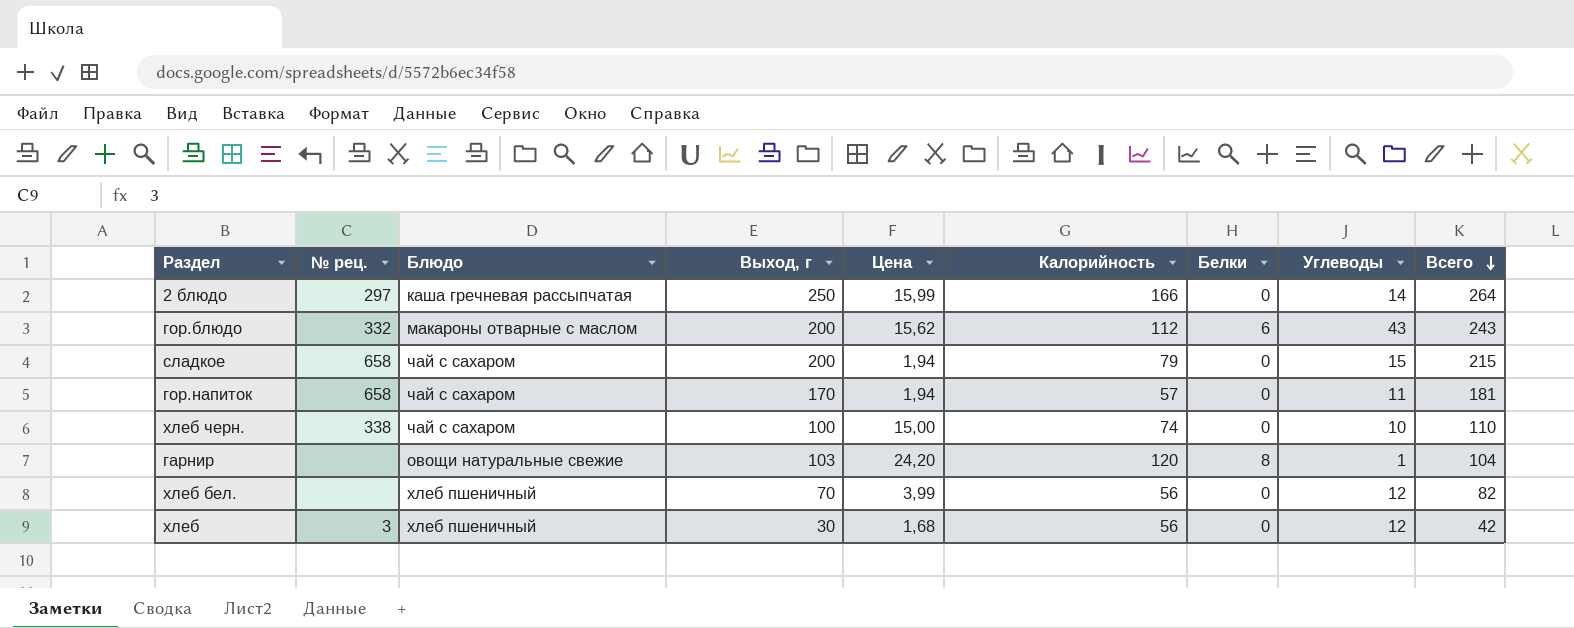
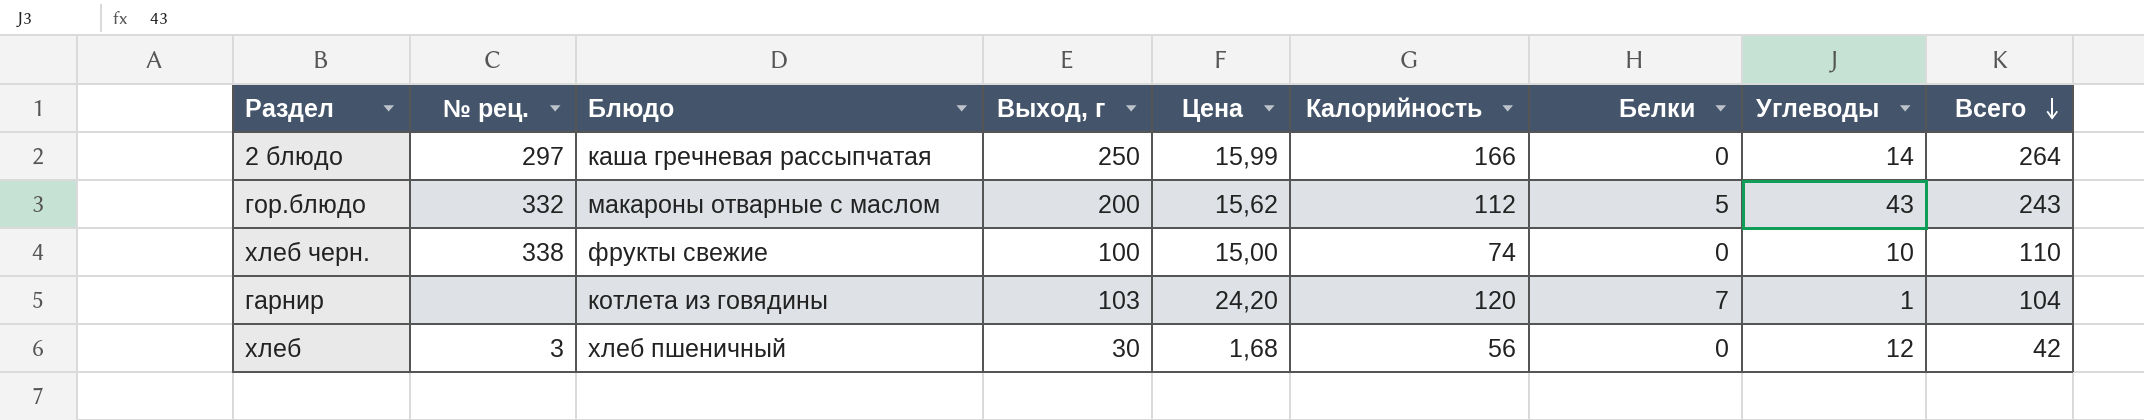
row сладкое: 658 | чай с сахаром | 200 | 1,94 | 79 | 0 | 15 | 215 -> none
row гор.напиток: 658 | чай с сахаром | 170 | 1,94 | 57 | 0 | 11 | 181 -> none
row хлеб бел.: none | хлеб пшеничный | 70 | 3,99 | 56 | 0 | 12 | 82 -> none
гор.блюдо | Белки: 6 -> 5
хлеб черн. | Блюдо: чай с сахаром -> фрукты свежие
гарнир | Блюдо: овощи натуральные свежие -> котлета из говядины
гарнир | Белки: 8 -> 7

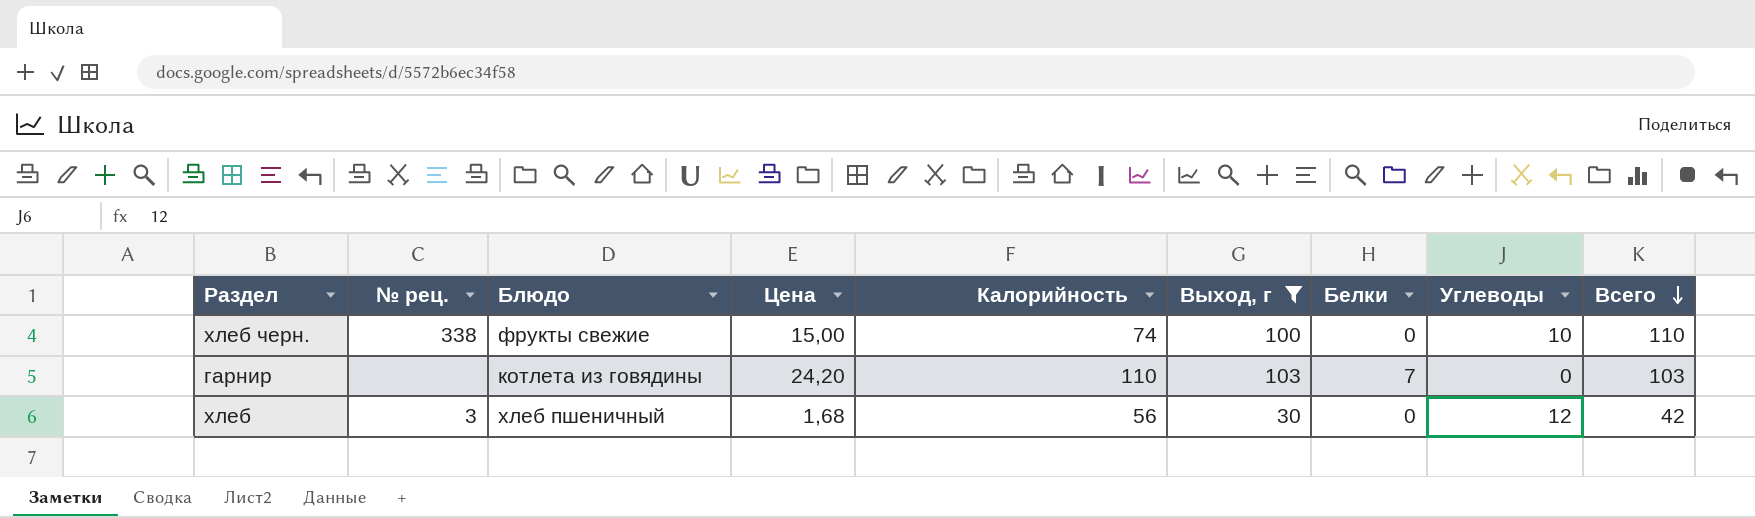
filter: none -> Выход, г <= 103
column Выход, г | position: 4 -> 6
гарнир | Калорийность: 120 -> 110
гарнир | Углеводы: 1 -> 0
гарнир | Всего: 104 -> 103

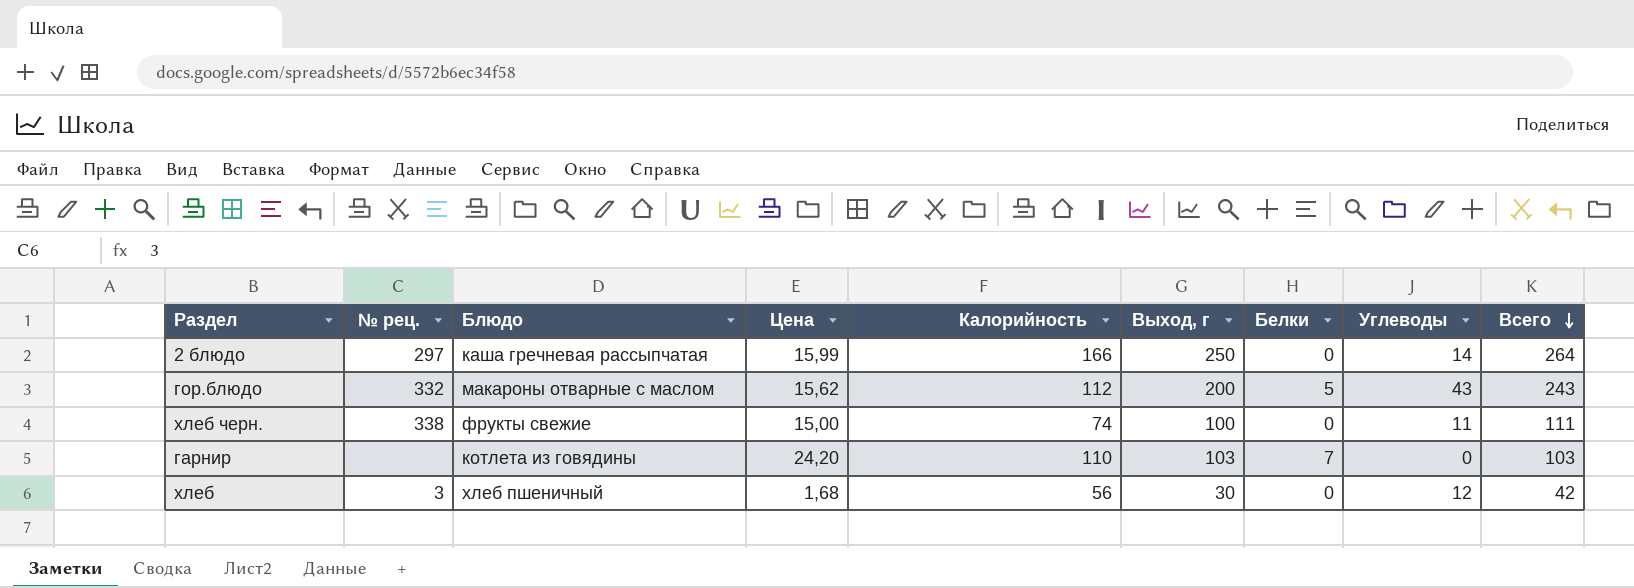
filter: Выход, г <= 103 -> none
хлеб черн. | Углеводы: 10 -> 11
хлеб черн. | Всего: 110 -> 111

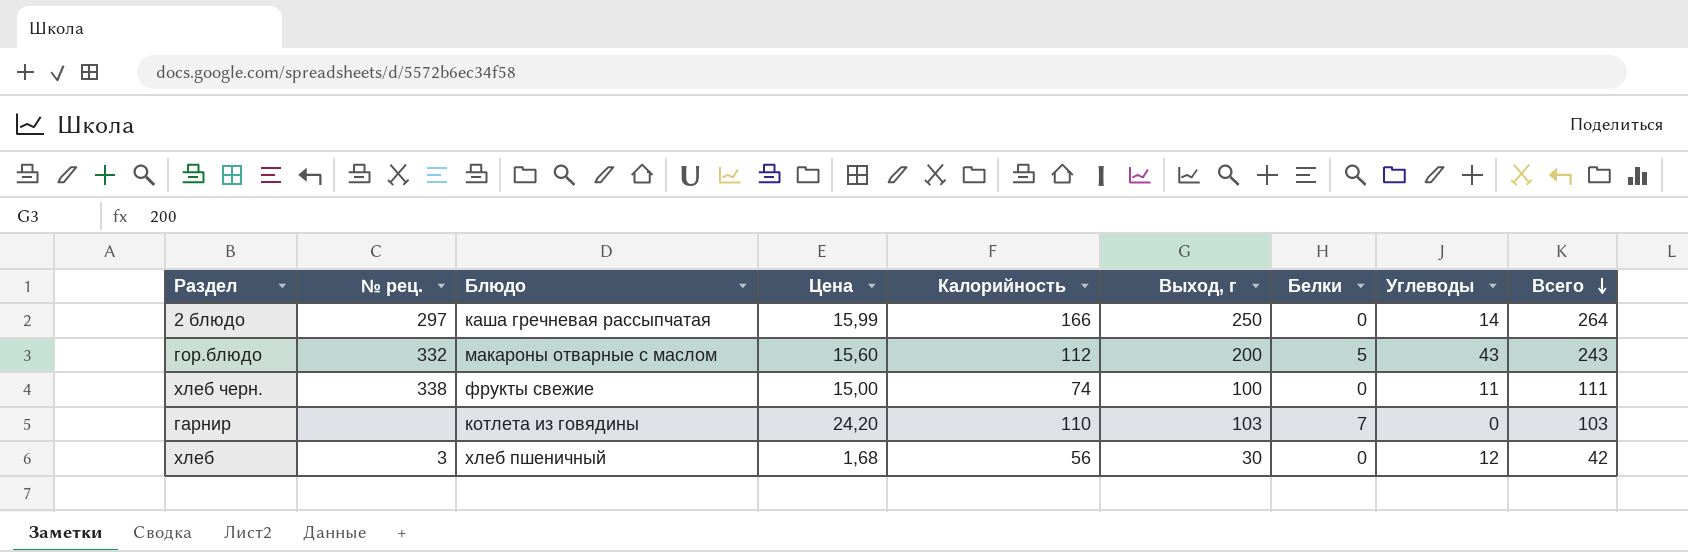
гор.блюдо | Цена: 15,62 -> 15,60

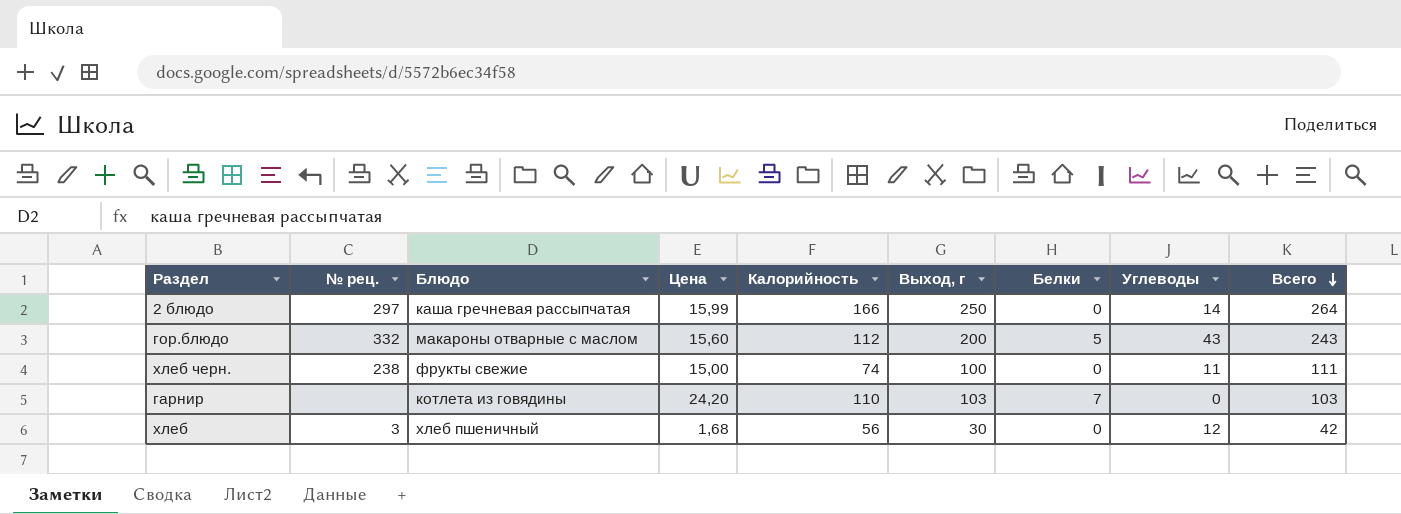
хлеб черн. | № рец.: 338 -> 238

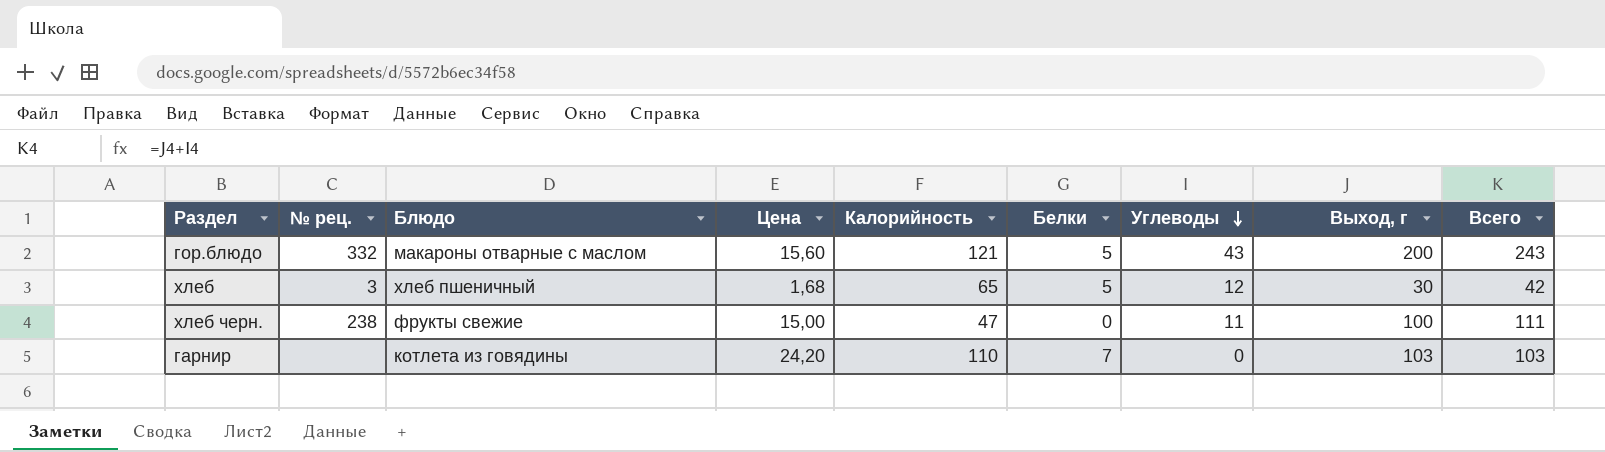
row order: Всего descending -> Углеводы descending
column Выход, г | position: 6 -> 8
row 2 блюдо: 297 | каша гречневая рассыпчатая | 15,99 | 166 | 250 | 0 | 14 | 264 -> none
гор.блюдо | Калорийность: 112 -> 121
хлеб | Калорийность: 56 -> 65
хлеб | Белки: 0 -> 5
хлеб черн. | Калорийность: 74 -> 47

